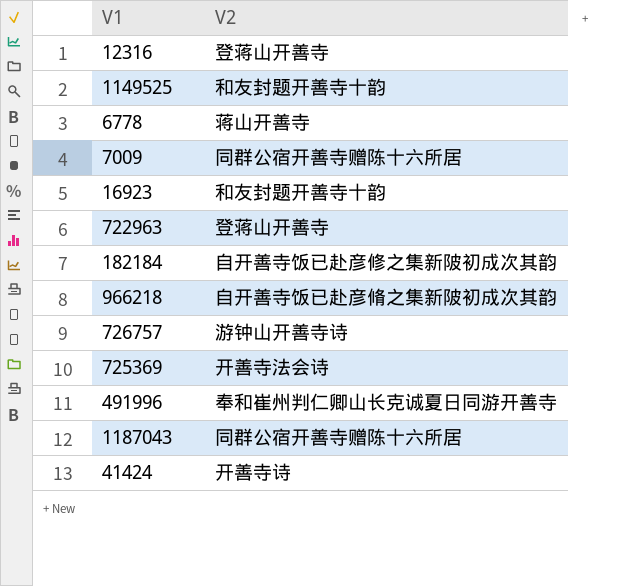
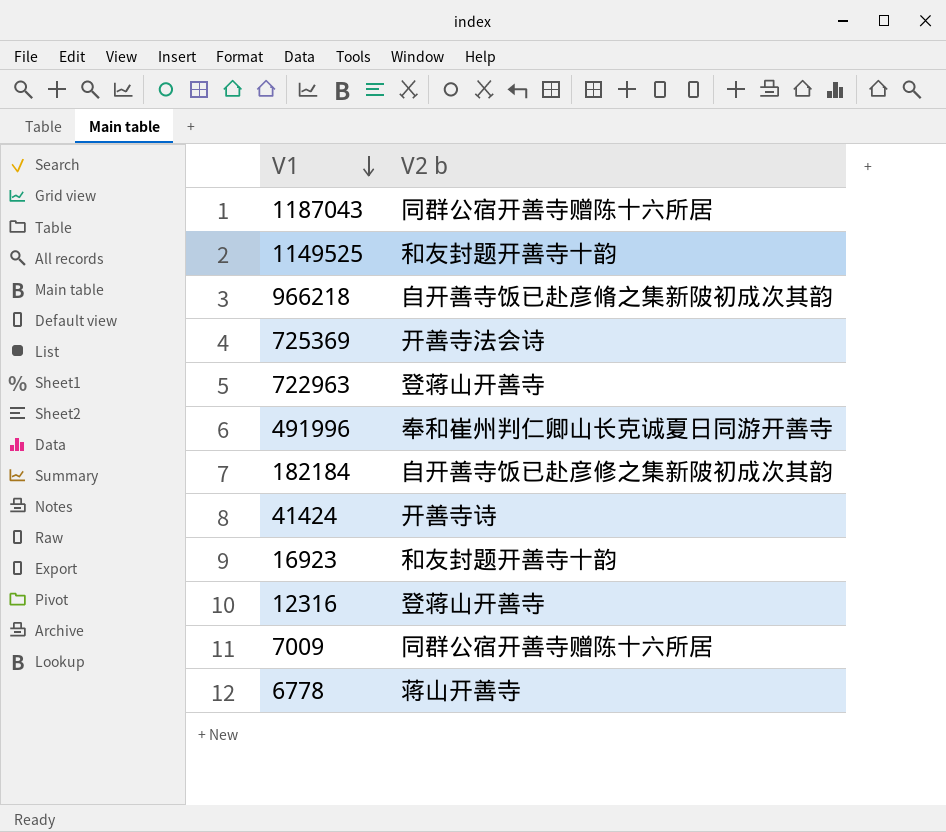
row order: none -> V1 descending
column name: V2 -> V2 b
row 726757: 游钟山开善寺诗 -> none

